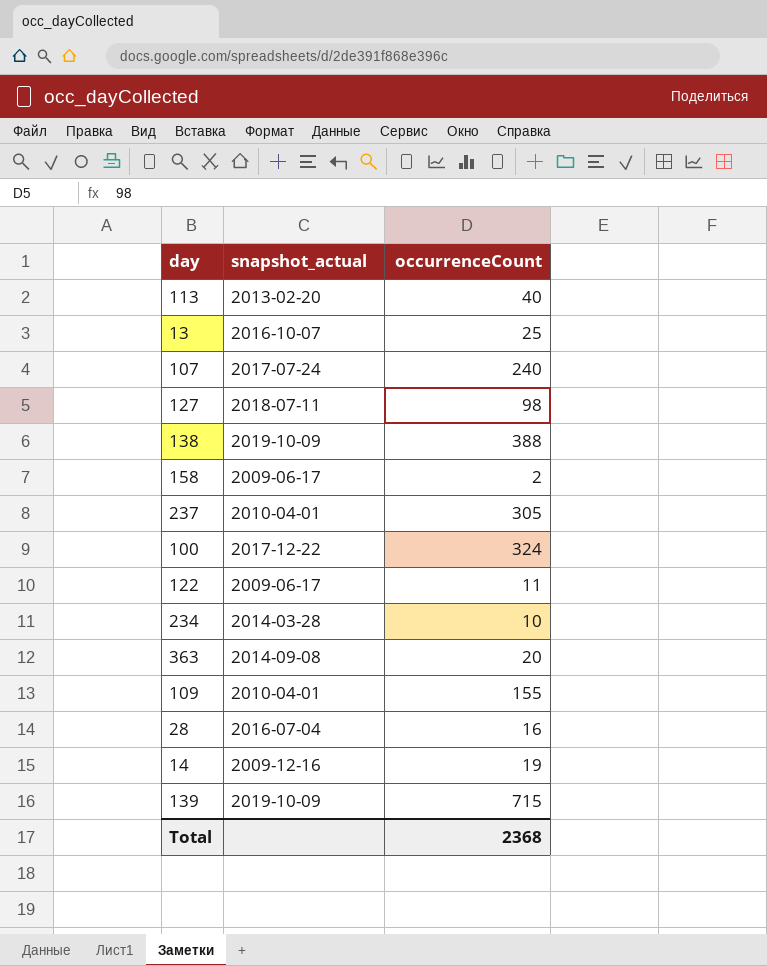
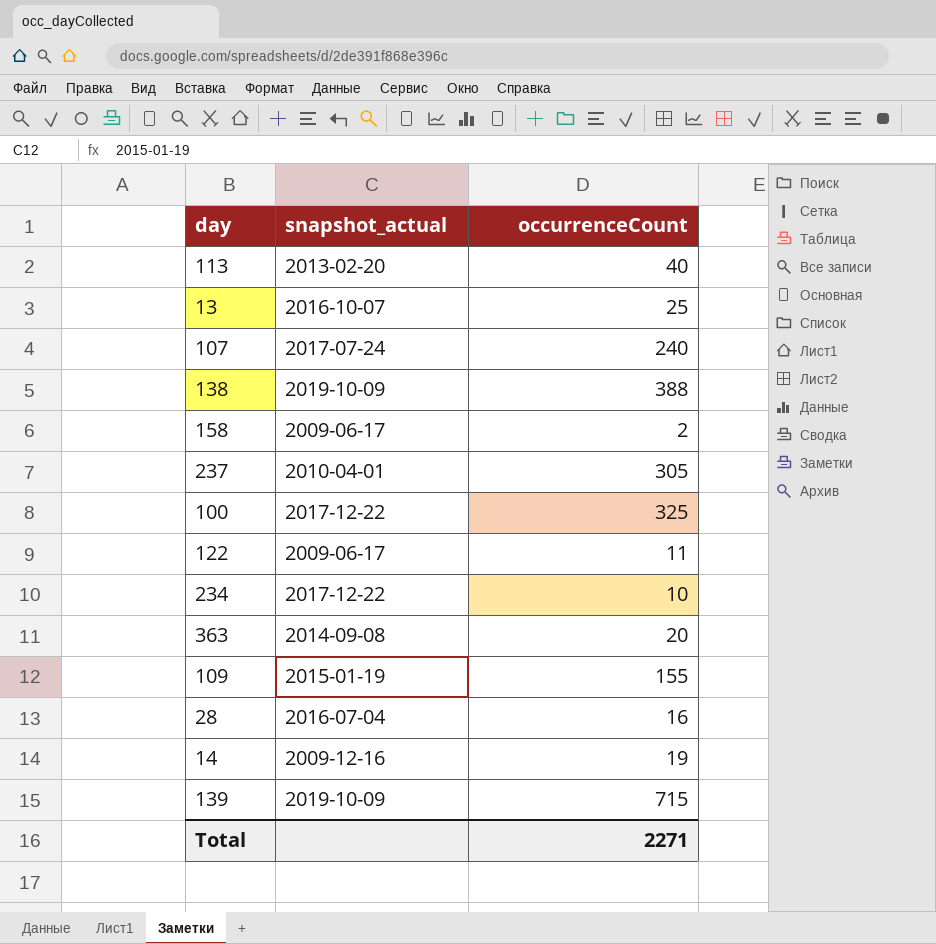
row 127: 2018-07-11 | 98 -> none
100 | occurrenceCount: 324 -> 325
234 | snapshot_actual: 2014-03-28 -> 2017-12-22
109 | snapshot_actual: 2010-04-01 -> 2015-01-19
Total | occurrenceCount: 2368 -> 2271

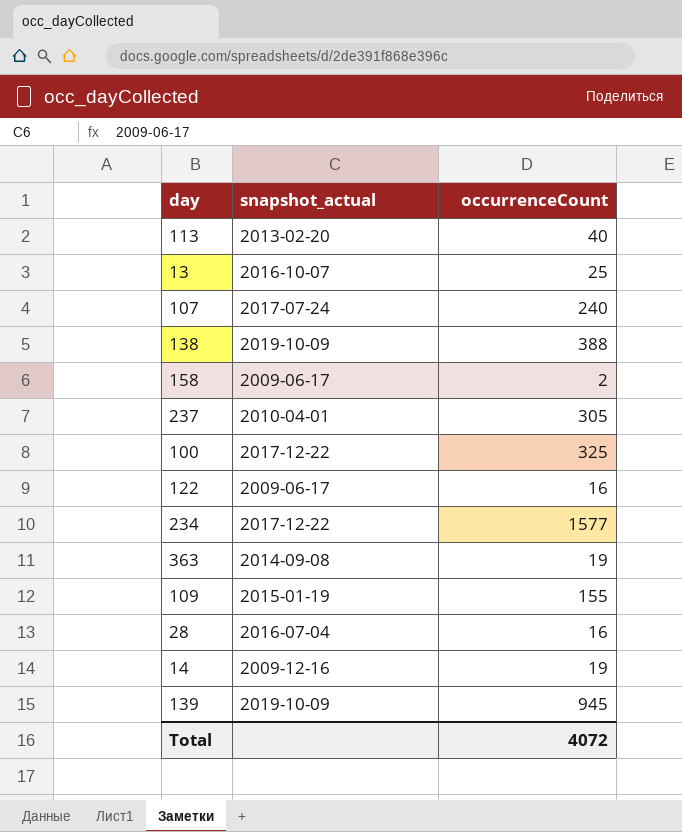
122 | occurrenceCount: 11 -> 16
234 | occurrenceCount: 10 -> 1577
363 | occurrenceCount: 20 -> 19
139 | occurrenceCount: 715 -> 945
Total | occurrenceCount: 2271 -> 4072

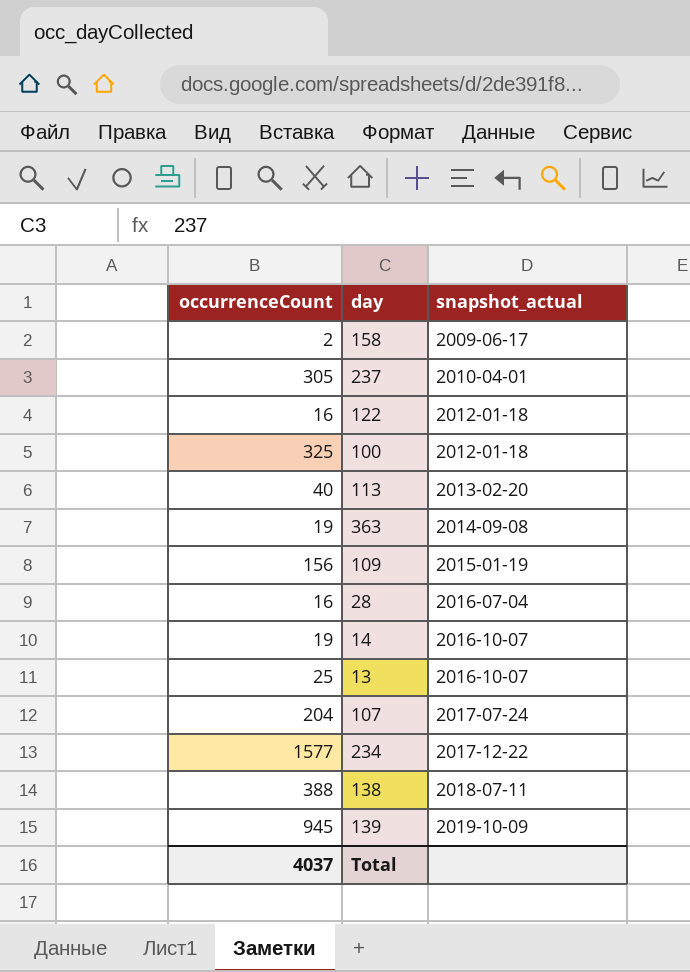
row order: none -> snapshot_actual ascending
column occurrenceCount | position: 3 -> 1
122 | snapshot_actual: 2009-06-17 -> 2012-01-18
100 | snapshot_actual: 2017-12-22 -> 2012-01-18
109 | occurrenceCount: 155 -> 156
14 | snapshot_actual: 2009-12-16 -> 2016-10-07
107 | occurrenceCount: 240 -> 204
138 | snapshot_actual: 2019-10-09 -> 2018-07-11
Total | occurrenceCount: 4072 -> 4037

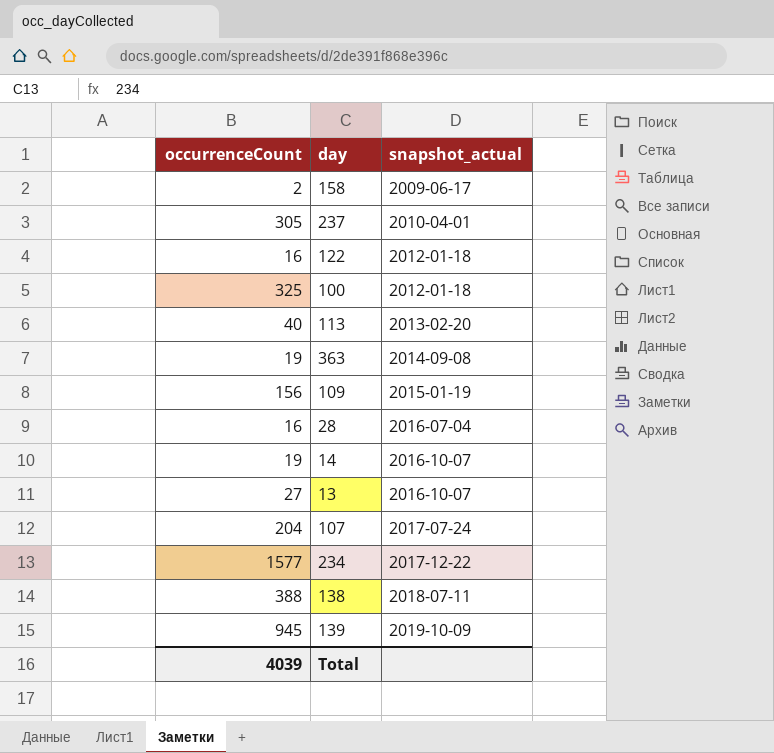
13 | occurrenceCount: 25 -> 27
Total | occurrenceCount: 4037 -> 4039

